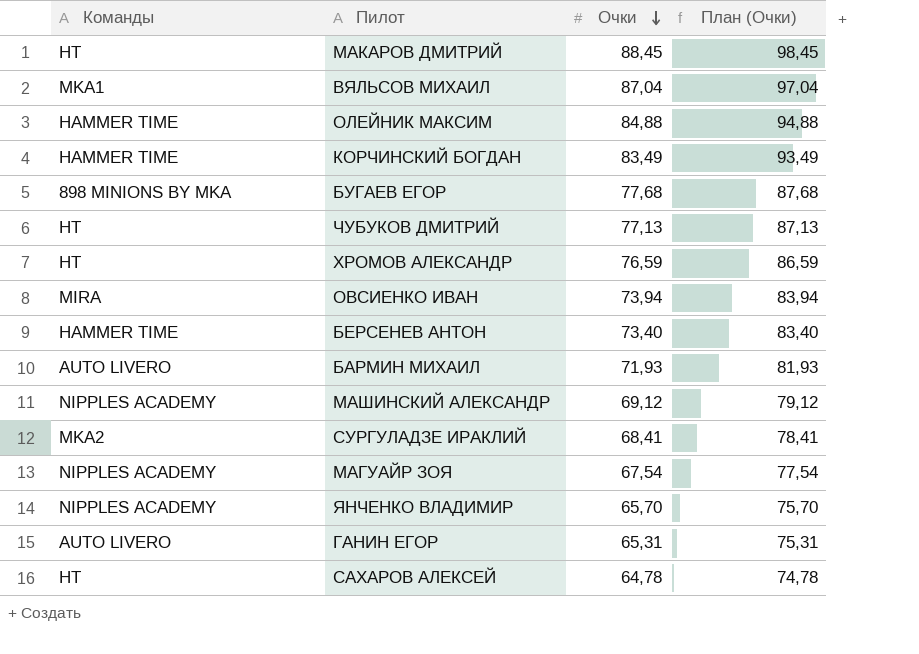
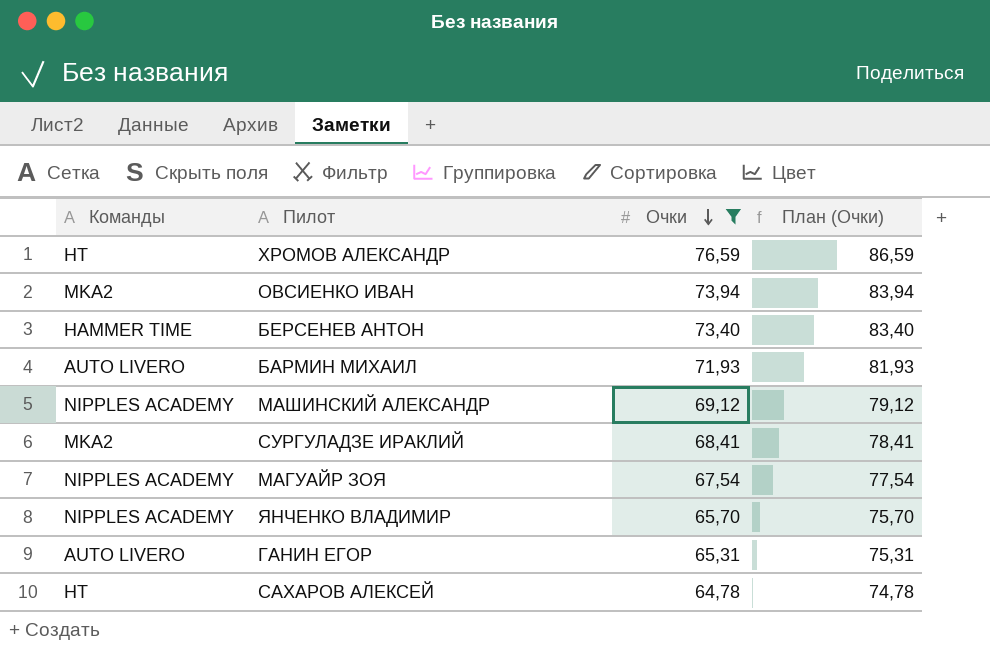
filter: none -> Очки <= 76,59
ОВСИЕНКО ИВАН | Команды: MIRA -> MKA2

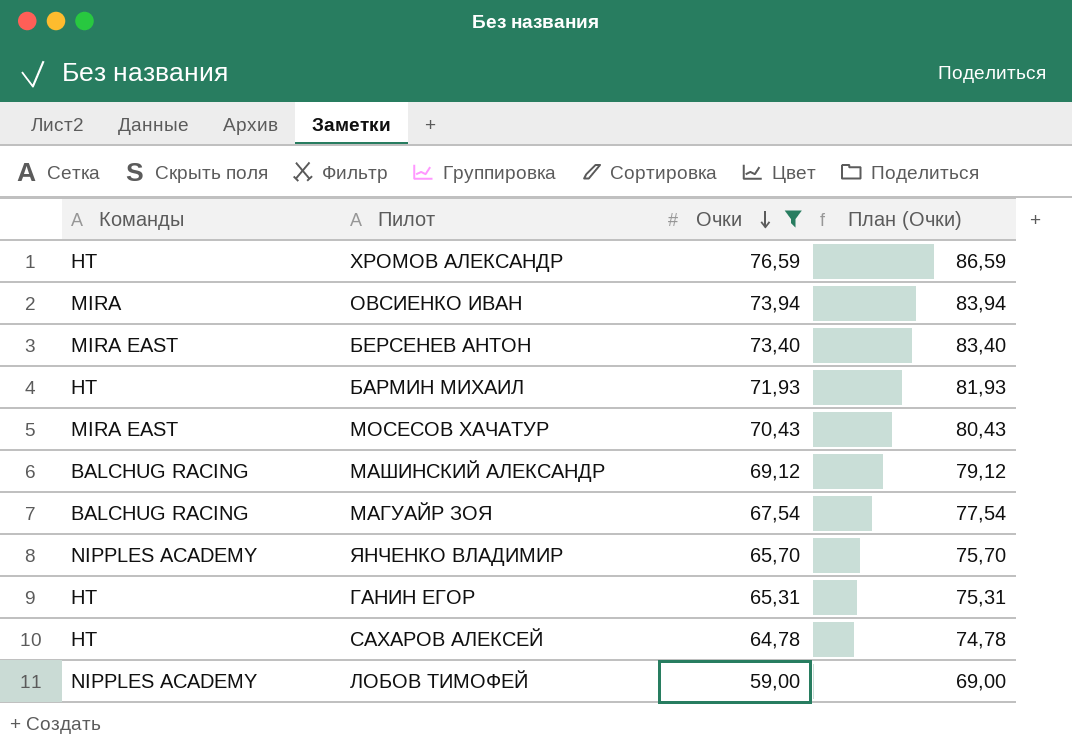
row СУРГУЛАДЗЕ ИРАКЛИЙ: MKA2 | 68,41 | 78,41 -> none
ОВСИЕНКО ИВАН | Команды: MKA2 -> MIRA
БЕРСЕНЕВ АНТОН | Команды: HAMMER TIME -> MIRA EAST
БАРМИН МИХАИЛ | Команды: AUTO LIVERO -> HT
row МОСЕСОВ ХАЧАТУР: none -> MIRA EAST | 70,43 | 80,43
МАШИНСКИЙ АЛЕКСАНДР | Команды: NIPPLES ACADEMY -> BALCHUG RACING
МАГУАЙР ЗОЯ | Команды: NIPPLES ACADEMY -> BALCHUG RACING
ГАНИН ЕГОР | Команды: AUTO LIVERO -> HT
row ЛОБОВ ТИМОФЕЙ: none -> NIPPLES ACADEMY | 59,00 | 69,00

